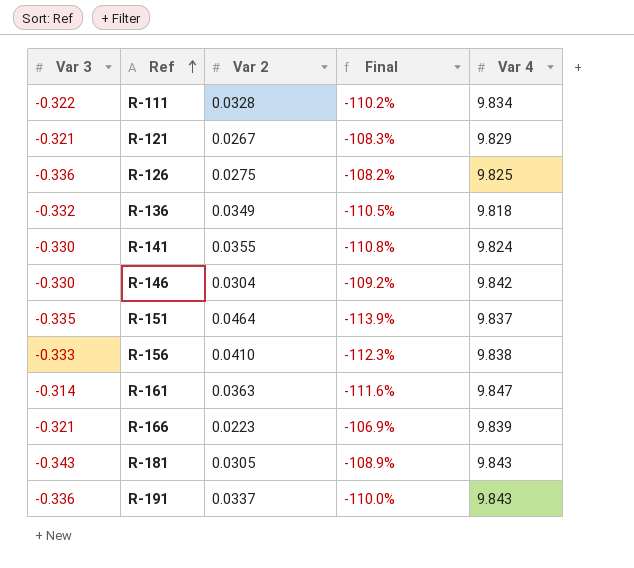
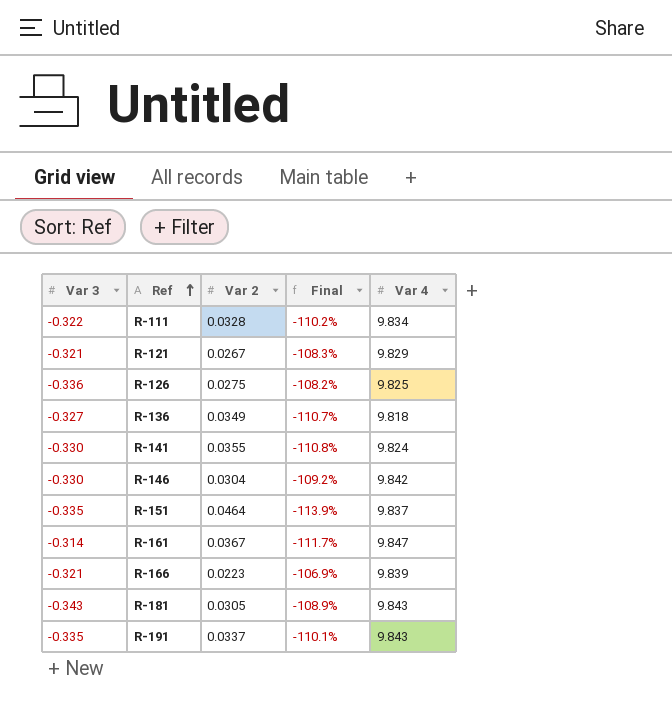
row R-156: -0.333 | 0.0410 | -112.3% | 9.838 -> none
R-136 | Var 3: -0.332 -> -0.327
R-136 | Final: -110.5% -> -110.7%
R-161 | Var 2: 0.0363 -> 0.0367
R-161 | Final: -111.6% -> -111.7%
R-191 | Var 3: -0.336 -> -0.335
R-191 | Final: -110.0% -> -110.1%

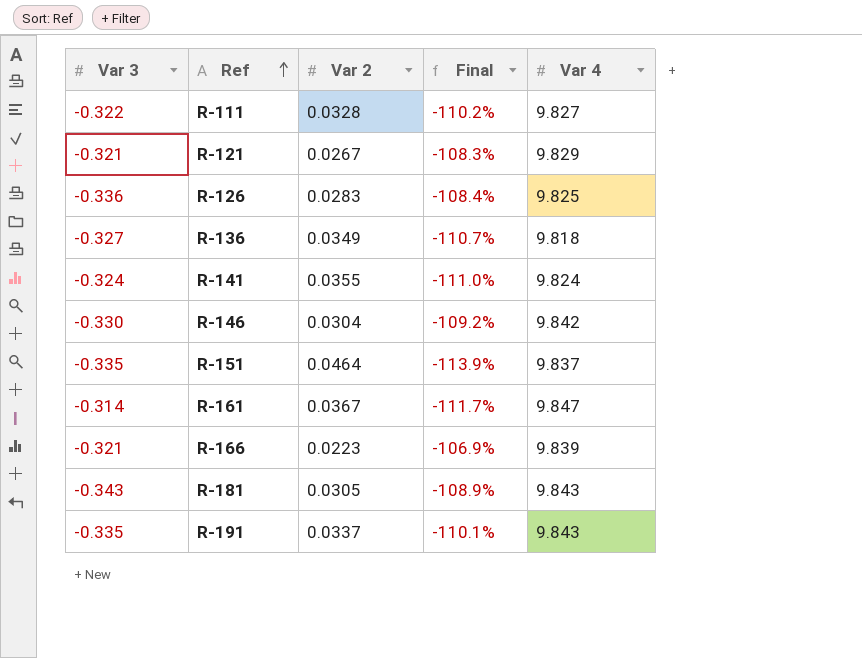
R-111 | Var 4: 9.834 -> 9.827
R-126 | Var 2: 0.0275 -> 0.0283
R-126 | Final: -108.2% -> -108.4%
R-141 | Var 3: -0.330 -> -0.324
R-141 | Final: -110.8% -> -111.0%

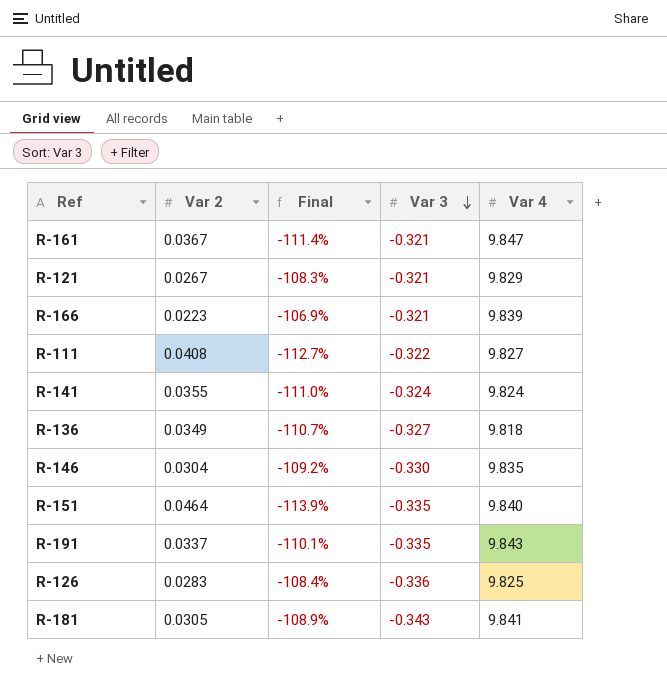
row order: Ref ascending -> Var 3 descending
column Var 3 | position: 1 -> 4
R-161 | Final: -111.7% -> -111.4%
R-161 | Var 3: -0.314 -> -0.321
R-111 | Var 2: 0.0328 -> 0.0408
R-111 | Final: -110.2% -> -112.7%
R-146 | Var 4: 9.842 -> 9.835
R-151 | Var 4: 9.837 -> 9.840
R-181 | Var 4: 9.843 -> 9.841

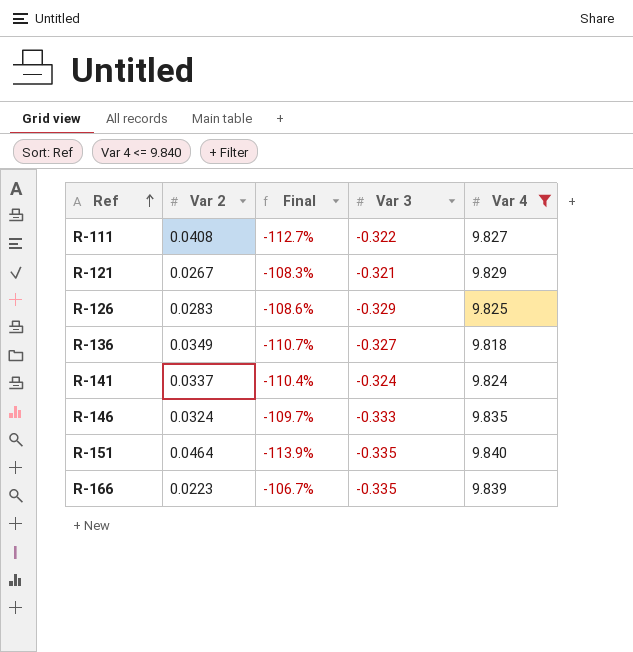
filter: none -> Var 4 <= 9.840
row order: Var 3 descending -> Ref ascending
R-126 | Final: -108.4% -> -108.6%
R-126 | Var 3: -0.336 -> -0.329
R-141 | Var 2: 0.0355 -> 0.0337
R-141 | Final: -111.0% -> -110.4%
R-146 | Var 2: 0.0304 -> 0.0324
R-146 | Final: -109.2% -> -109.7%
R-146 | Var 3: -0.330 -> -0.333
R-166 | Final: -106.9% -> -106.7%
R-166 | Var 3: -0.321 -> -0.335

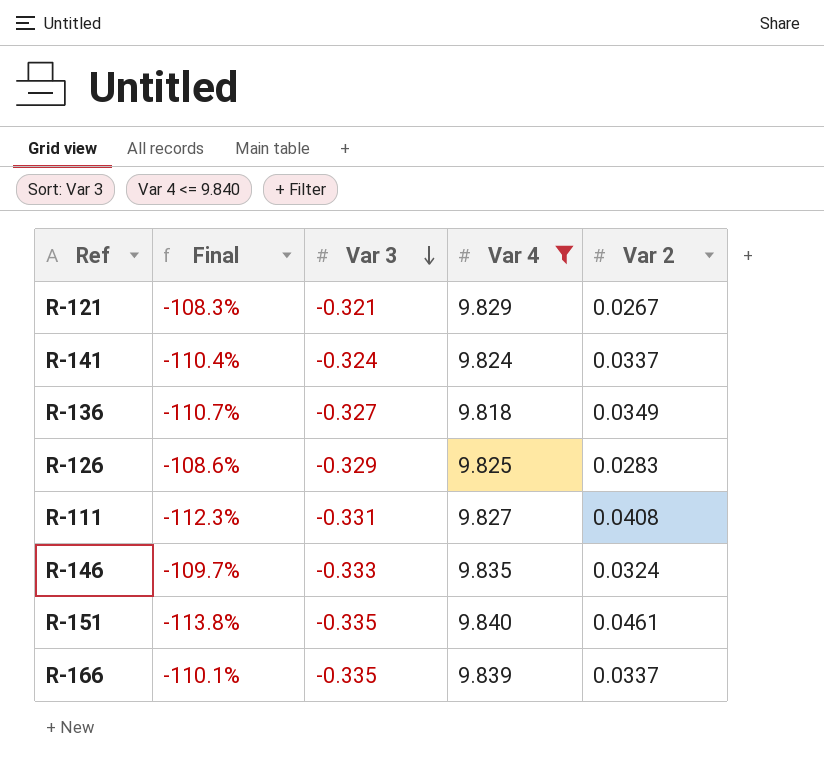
row order: Ref ascending -> Var 3 descending
column Var 2 | position: 2 -> 5
R-111 | Final: -112.7% -> -112.3%
R-111 | Var 3: -0.322 -> -0.331
R-151 | Final: -113.9% -> -113.8%
R-151 | Var 2: 0.0464 -> 0.0461
R-166 | Final: -106.7% -> -110.1%
R-166 | Var 2: 0.0223 -> 0.0337

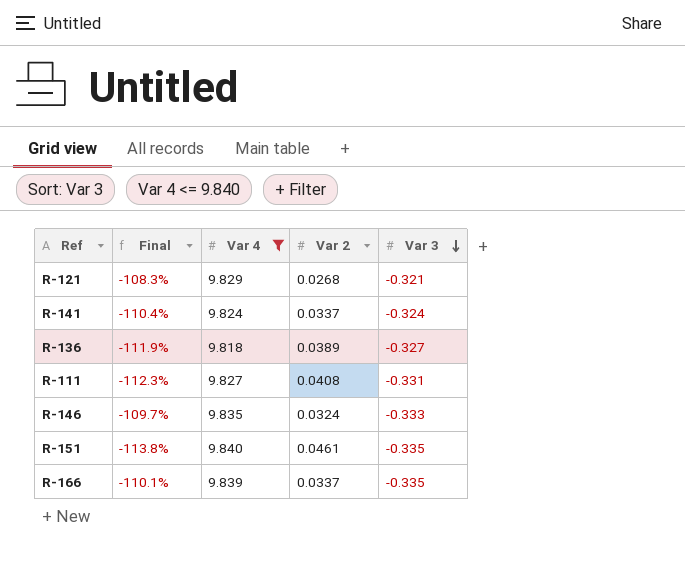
column Var 3 | position: 3 -> 5
row R-126: -108.6% | -0.329 | 9.825 | 0.0283 -> none
R-121 | Var 2: 0.0267 -> 0.0268
R-136 | Final: -110.7% -> -111.9%
R-136 | Var 2: 0.0349 -> 0.0389

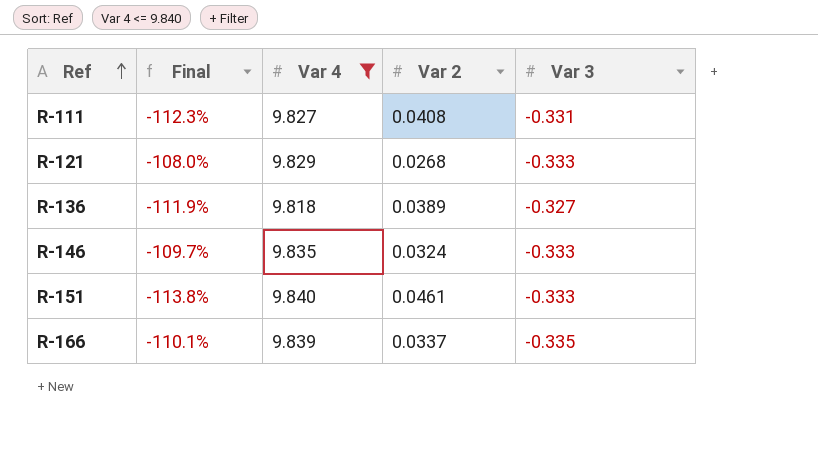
row order: Var 3 descending -> Ref ascending
row R-141: -110.4% | 9.824 | 0.0337 | -0.324 -> none
R-121 | Final: -108.3% -> -108.0%
R-121 | Var 3: -0.321 -> -0.333
R-151 | Var 3: -0.335 -> -0.333

